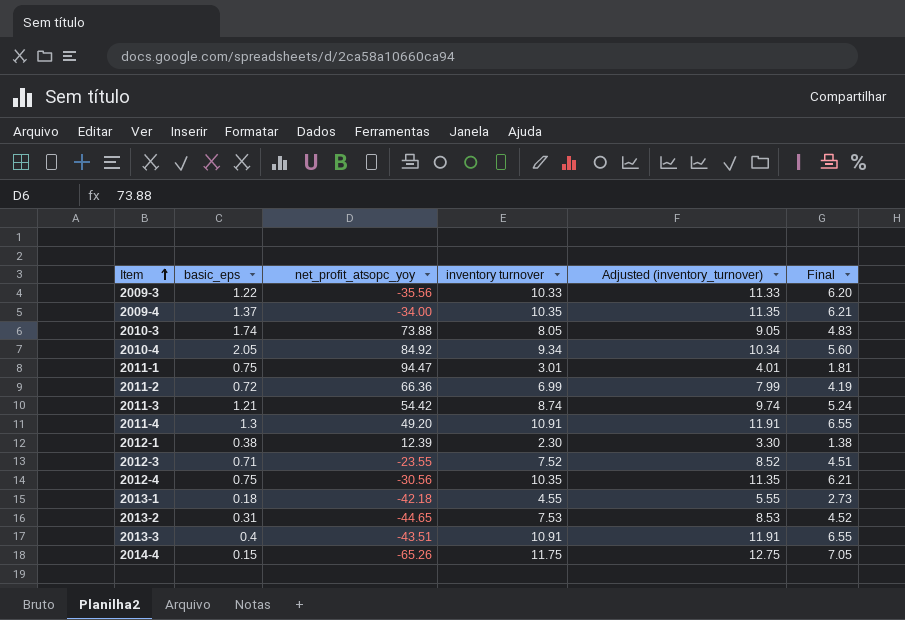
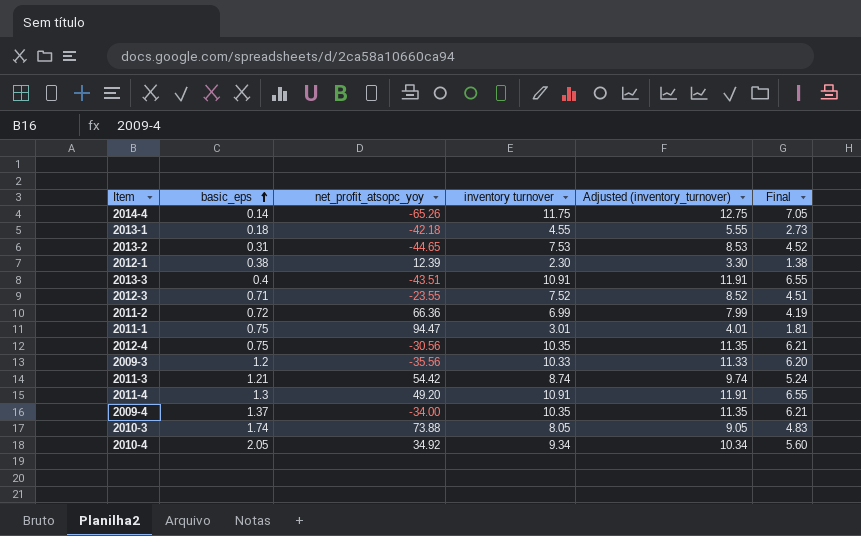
row order: Item ascending -> basic_eps ascending
2014-4 | basic_eps: 0.15 -> 0.14
2009-3 | basic_eps: 1.22 -> 1.2
2010-4 | net_profit_atsopc_yoy: 84.92 -> 34.92

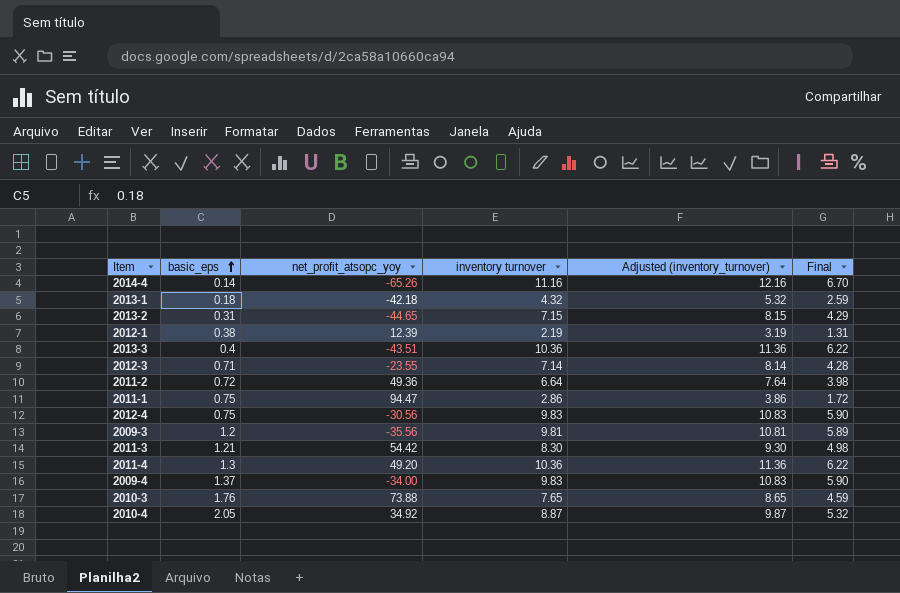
2014-4 | inventory turnover: 11.75 -> 11.16
2014-4 | Adjusted (inventory_turnover): 12.75 -> 12.16
2014-4 | Final: 7.05 -> 6.70
2013-1 | inventory turnover: 4.55 -> 4.32
2013-1 | Adjusted (inventory_turnover): 5.55 -> 5.32
2013-1 | Final: 2.73 -> 2.59
2013-2 | inventory turnover: 7.53 -> 7.15
2013-2 | Adjusted (inventory_turnover): 8.53 -> 8.15
2013-2 | Final: 4.52 -> 4.29
2012-1 | inventory turnover: 2.30 -> 2.19
2012-1 | Adjusted (inventory_turnover): 3.30 -> 3.19
2012-1 | Final: 1.38 -> 1.31
2013-3 | inventory turnover: 10.91 -> 10.36
2013-3 | Adjusted (inventory_turnover): 11.91 -> 11.36
2013-3 | Final: 6.55 -> 6.22
2012-3 | inventory turnover: 7.52 -> 7.14
2012-3 | Adjusted (inventory_turnover): 8.52 -> 8.14
2012-3 | Final: 4.51 -> 4.28
2011-2 | net_profit_atsopc_yoy: 66.36 -> 49.36
2011-2 | inventory turnover: 6.99 -> 6.64
2011-2 | Adjusted (inventory_turnover): 7.99 -> 7.64
2011-2 | Final: 4.19 -> 3.98
2011-1 | inventory turnover: 3.01 -> 2.86
2011-1 | Adjusted (inventory_turnover): 4.01 -> 3.86
2011-1 | Final: 1.81 -> 1.72
2012-4 | inventory turnover: 10.35 -> 9.83
2012-4 | Adjusted (inventory_turnover): 11.35 -> 10.83
2012-4 | Final: 6.21 -> 5.90
2009-3 | inventory turnover: 10.33 -> 9.81
2009-3 | Adjusted (inventory_turnover): 11.33 -> 10.81
2009-3 | Final: 6.20 -> 5.89
2011-3 | inventory turnover: 8.74 -> 8.30
2011-3 | Adjusted (inventory_turnover): 9.74 -> 9.30
2011-3 | Final: 5.24 -> 4.98
2011-4 | inventory turnover: 10.91 -> 10.36
2011-4 | Adjusted (inventory_turnover): 11.91 -> 11.36
2011-4 | Final: 6.55 -> 6.22
2009-4 | inventory turnover: 10.35 -> 9.83
2009-4 | Adjusted (inventory_turnover): 11.35 -> 10.83
2009-4 | Final: 6.21 -> 5.90
2010-3 | basic_eps: 1.74 -> 1.76
2010-3 | inventory turnover: 8.05 -> 7.65
2010-3 | Adjusted (inventory_turnover): 9.05 -> 8.65
2010-3 | Final: 4.83 -> 4.59
2010-4 | inventory turnover: 9.34 -> 8.87
2010-4 | Adjusted (inventory_turnover): 10.34 -> 9.87
2010-4 | Final: 5.60 -> 5.32

